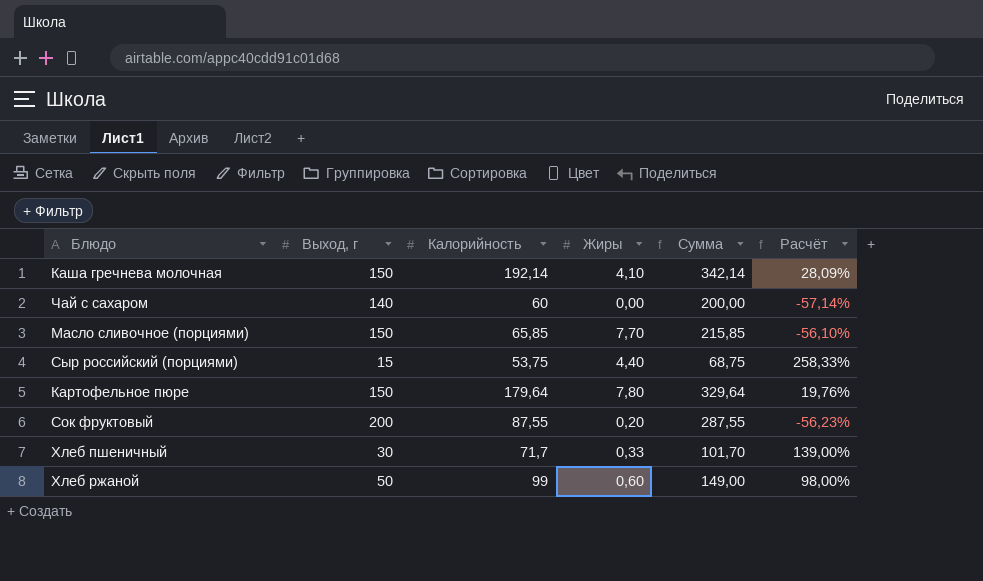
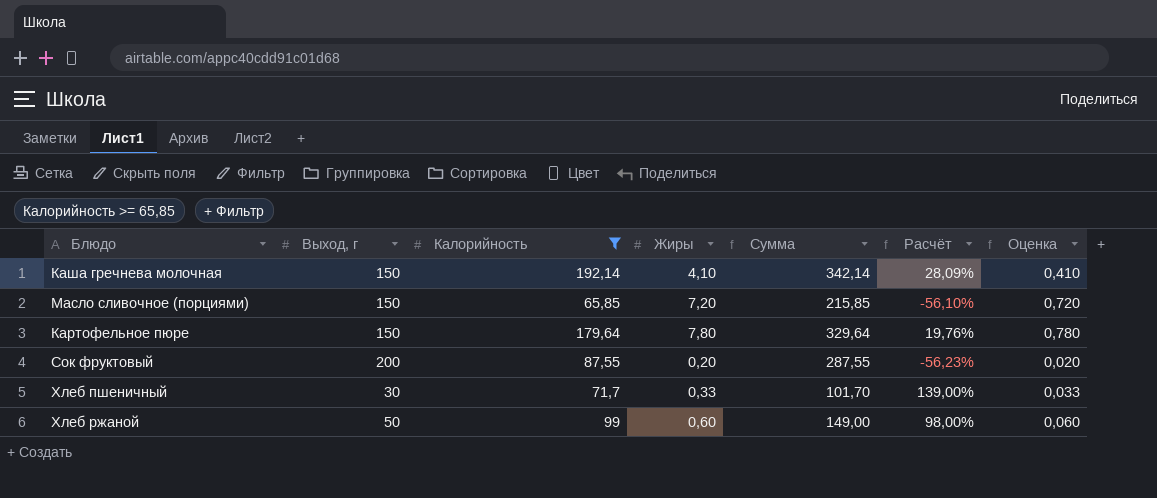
filter: none -> Калорийность >= 65,85
column Оценка | formula: none -> [Жиры] * 0,1
Масло сливочное (порциями) | Жиры: 7,70 -> 7,20

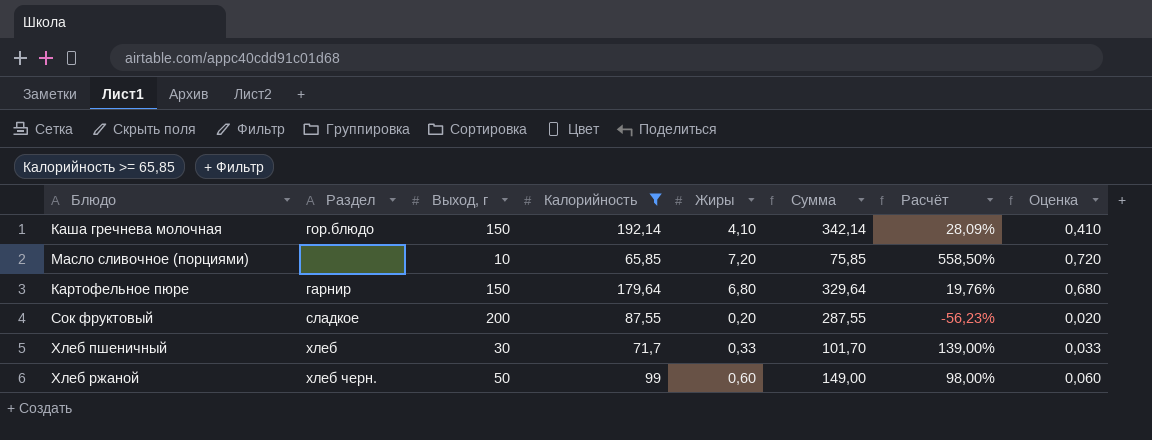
column Раздел | position: none -> 2
Масло сливочное (порциями) | Выход, г: 150 -> 10
Масло сливочное (порциями) | Сумма: 215,85 -> 75,85
Масло сливочное (порциями) | Расчёт: -56,10% -> 558,50%
Картофельное пюре | Жиры: 7,80 -> 6,80
Картофельное пюре | Оценка: 0,780 -> 0,680

